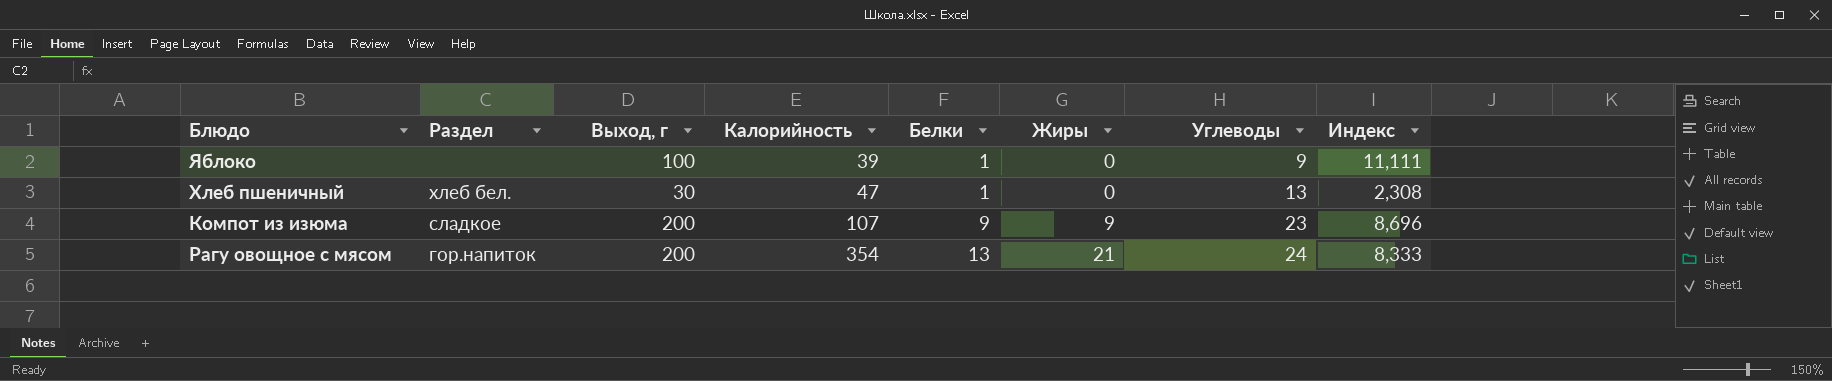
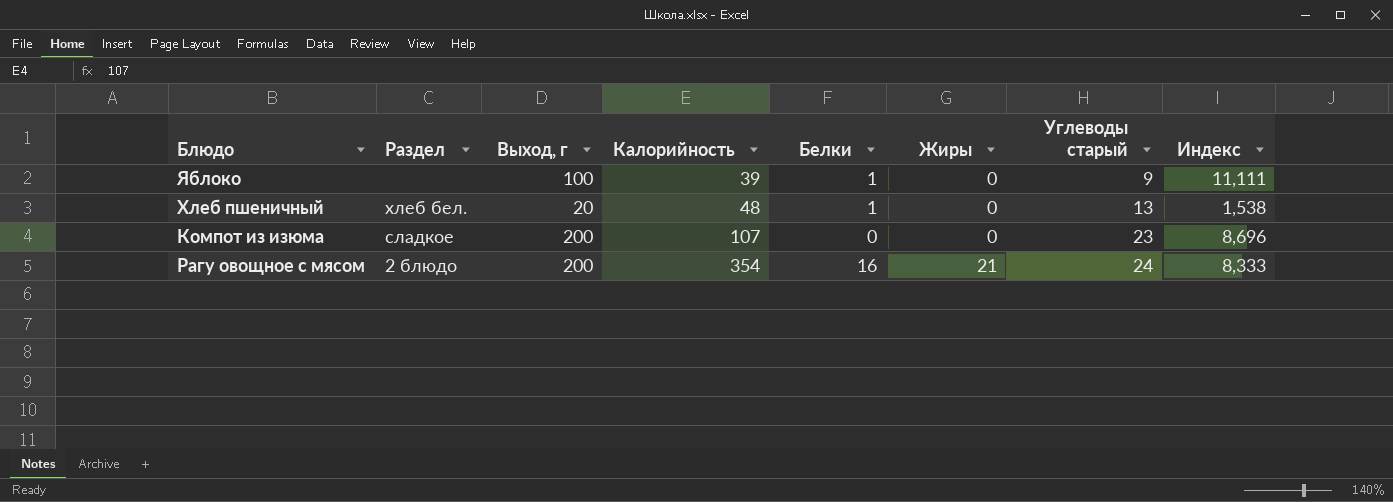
column name: Углеводы -> Углеводы старый
Хлеб пшеничный | Выход, г: 30 -> 20
Хлеб пшеничный | Калорийность: 47 -> 48
Хлеб пшеничный | Индекс: 2,308 -> 1,538
Компот из изюма | Белки: 9 -> 0
Компот из изюма | Жиры: 9 -> 0
Рагу овощное с мясом | Раздел: гор.напиток -> 2 блюдо
Рагу овощное с мясом | Белки: 13 -> 16

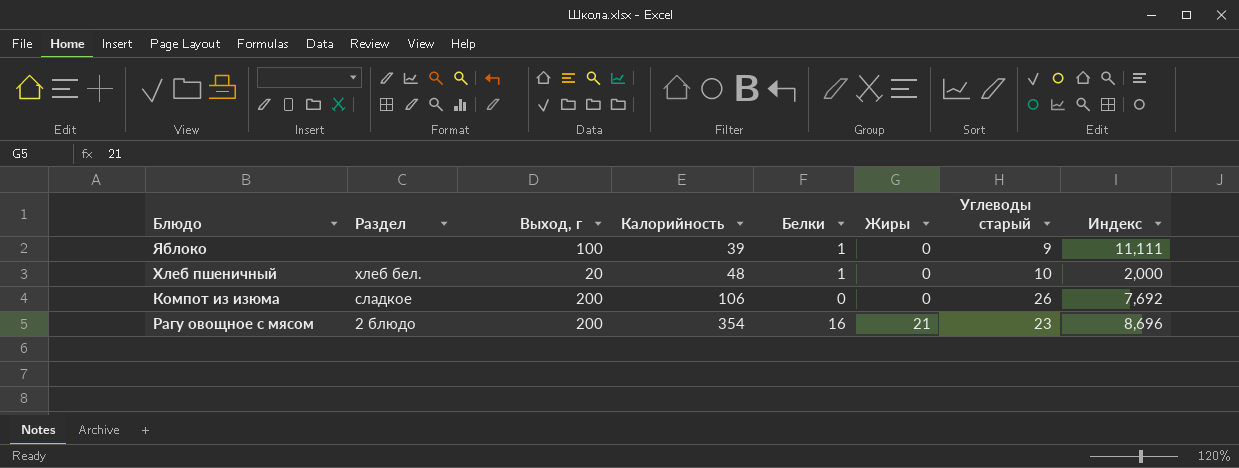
Хлеб пшеничный | Углеводы старый: 13 -> 10
Хлеб пшеничный | Индекс: 1,538 -> 2,000
Компот из изюма | Калорийность: 107 -> 106
Компот из изюма | Углеводы старый: 23 -> 26
Компот из изюма | Индекс: 8,696 -> 7,692
Рагу овощное с мясом | Углеводы старый: 24 -> 23
Рагу овощное с мясом | Индекс: 8,333 -> 8,696

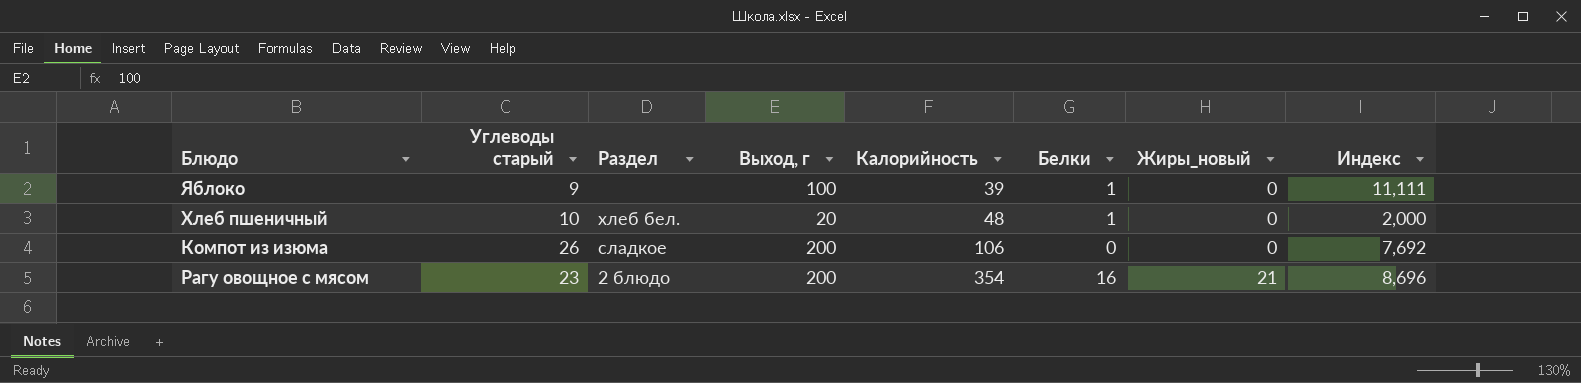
column Углеводы старый | position: 7 -> 2
column name: Жиры -> Жиры_новый

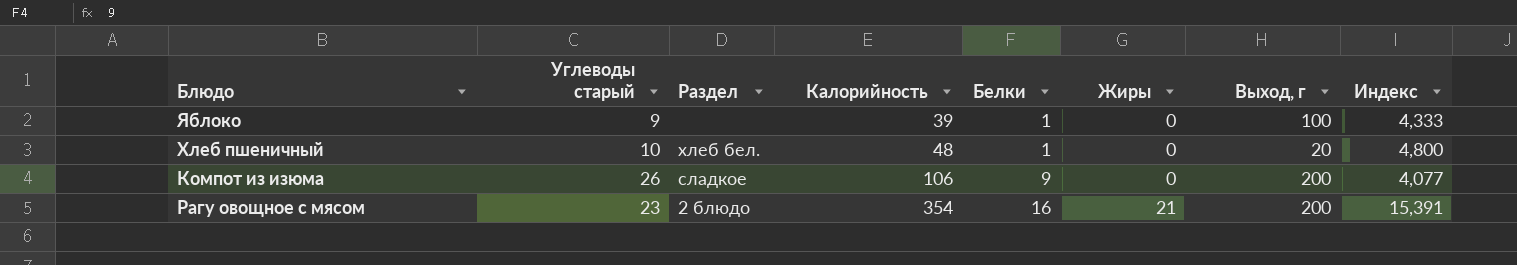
column name: Жиры_новый -> Жиры
column Выход, г | position: 4 -> 7
column Индекс | formula: [Выход, г] / [Углеводы старый] -> [Калорийность] / [Углеводы старый]
Компот из изюма | Белки: 0 -> 9

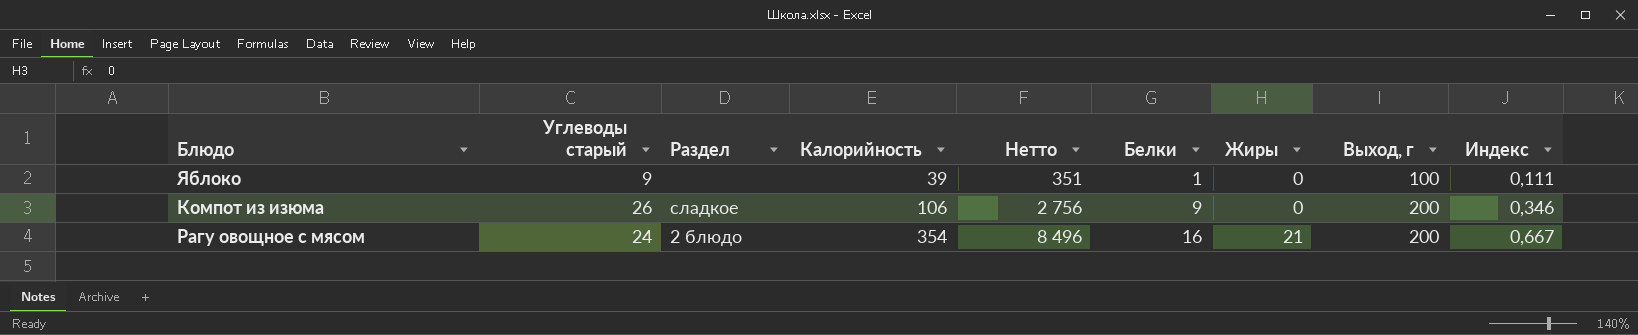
column Нетто | formula: none -> [Углеводы старый] * [Калорийность]
column Индекс | formula: [Калорийность] / [Углеводы старый] -> [Белки] / [Углеводы старый]
row Хлеб пшеничный: 10 | хлеб бел. | 48 | 1 | 0 | 20 | 4,800 -> none
Рагу овощное с мясом | Углеводы старый: 23 -> 24

